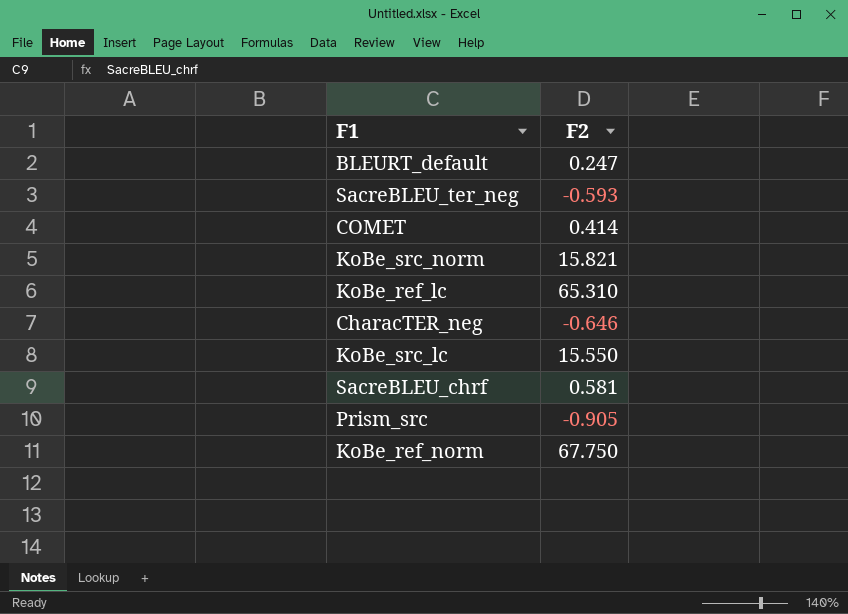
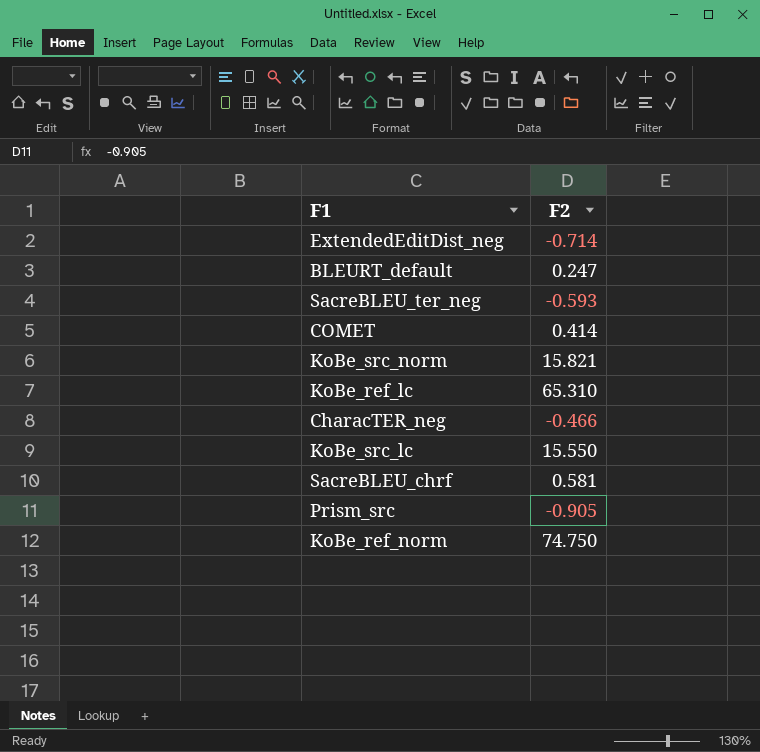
row ExtendedEditDist_neg: none -> -0.714
CharacTER_neg | F2: -0.646 -> -0.466
KoBe_ref_norm | F2: 67.750 -> 74.750

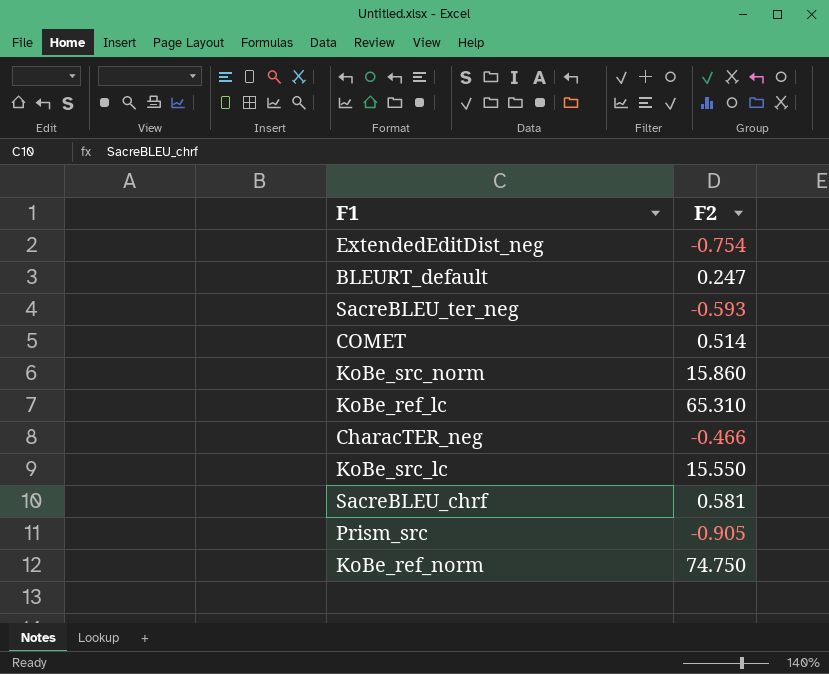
ExtendedEditDist_neg | F2: -0.714 -> -0.754
COMET | F2: 0.414 -> 0.514
KoBe_src_norm | F2: 15.821 -> 15.860

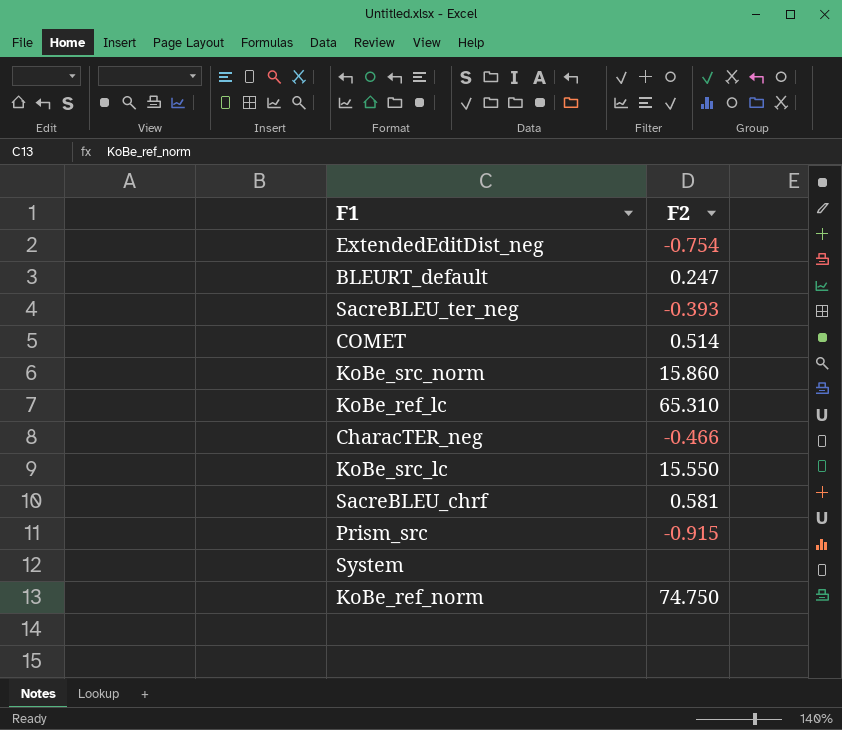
SacreBLEU_ter_neg | F2: -0.593 -> -0.393
Prism_src | F2: -0.905 -> -0.915
row System: none -> none

